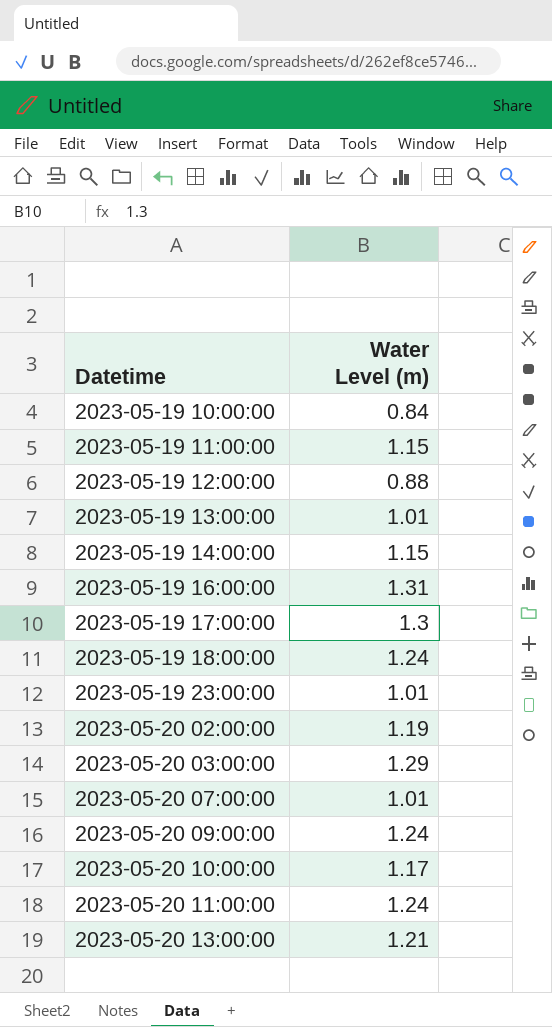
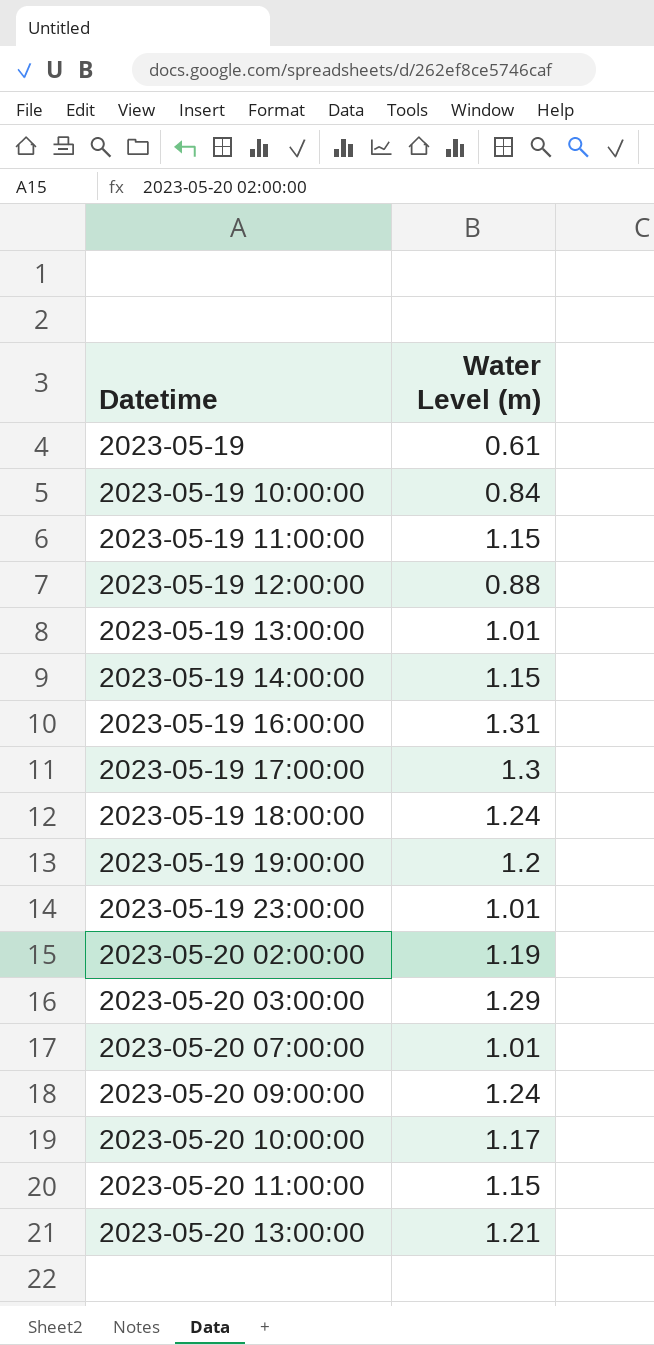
row 2023-05-19: none -> 0.61
row 2023-05-19 19:00:00: none -> 1.2
2023-05-20 11:00:00 | Water Level (m): 1.24 -> 1.15

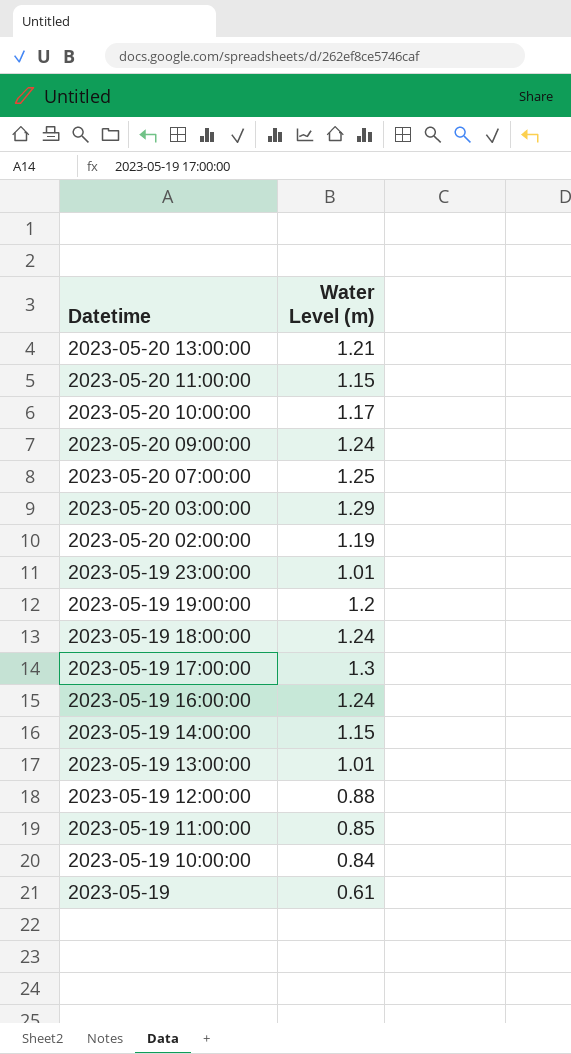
row order: Datetime ascending -> Datetime descending
2023-05-20 07:00:00 | Water Level (m): 1.01 -> 1.25
2023-05-19 16:00:00 | Water Level (m): 1.31 -> 1.24
2023-05-19 11:00:00 | Water Level (m): 1.15 -> 0.85

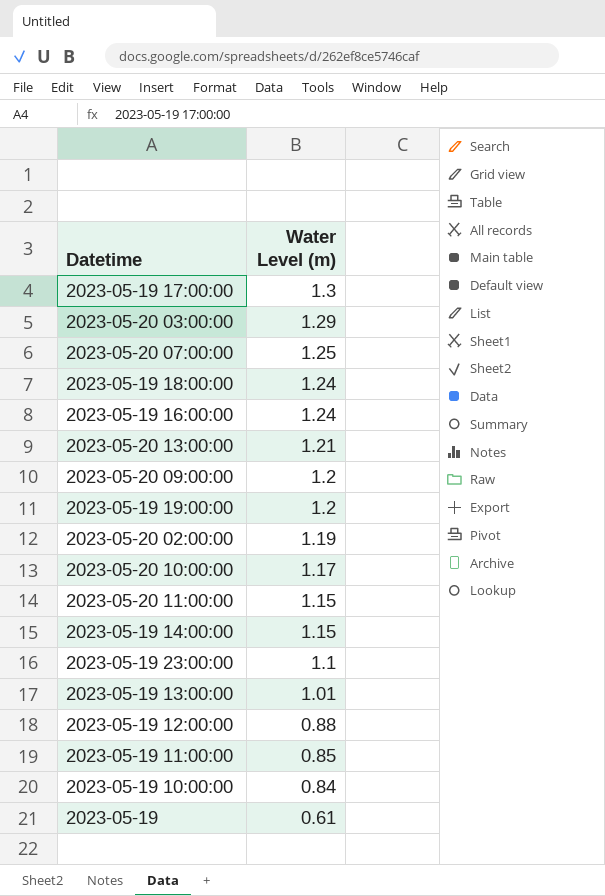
row order: Datetime descending -> Water Level (m) descending
2023-05-20 09:00:00 | Water Level (m): 1.24 -> 1.2
2023-05-19 23:00:00 | Water Level (m): 1.01 -> 1.1

